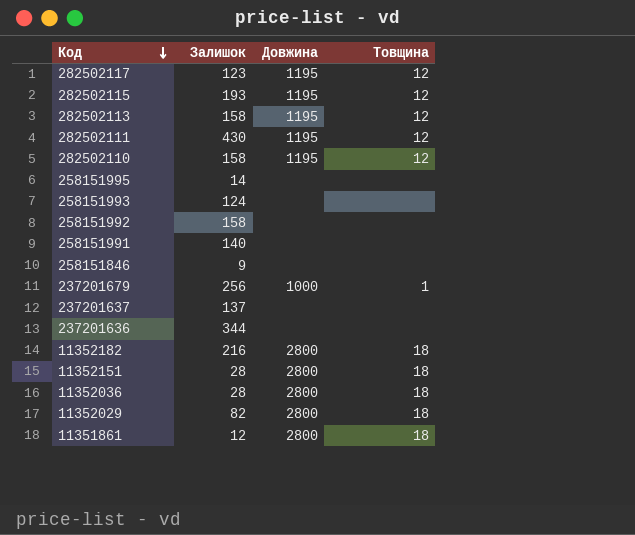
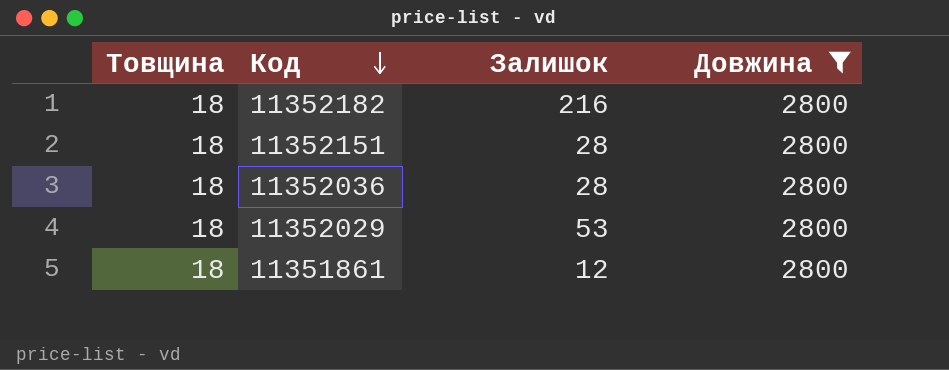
filter: none -> Довжина = 2800
column Товщина | position: 4 -> 1
11352029 | Залишок: 82 -> 53

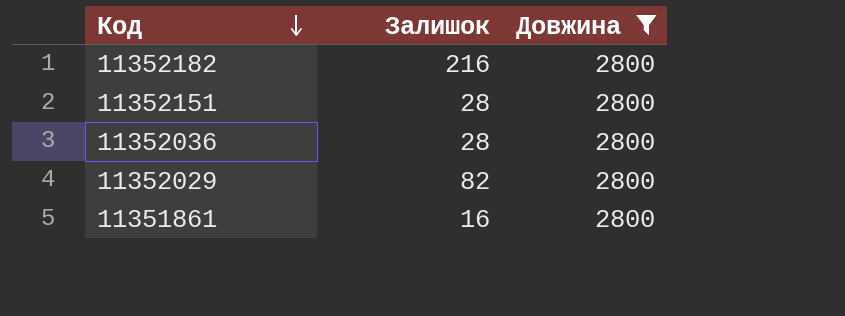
column Товщина | position: 1 -> none
11352029 | Залишок: 53 -> 82
11351861 | Залишок: 12 -> 16

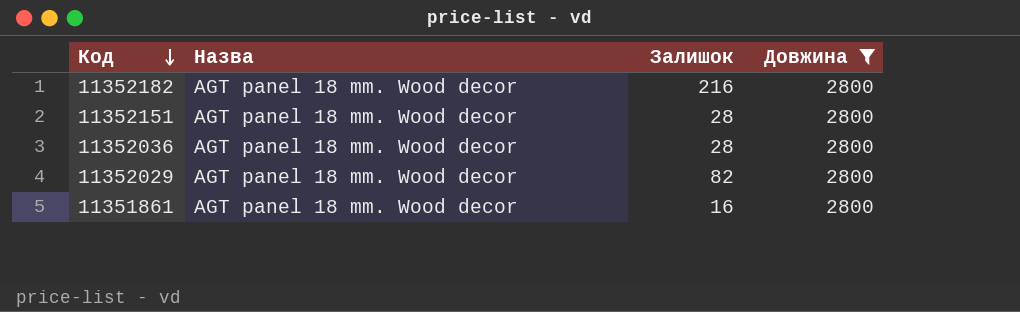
column Назва | position: none -> 2

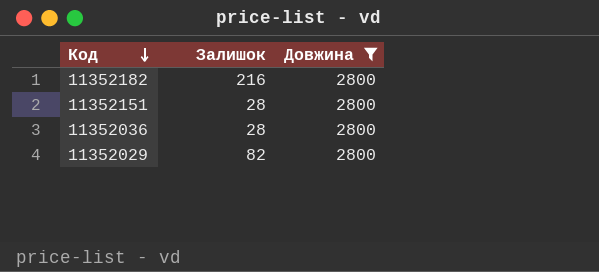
column Назва | position: 2 -> none
row 11351861: AGT panel 18 mm. Wood decor | 16 | 2800 -> none

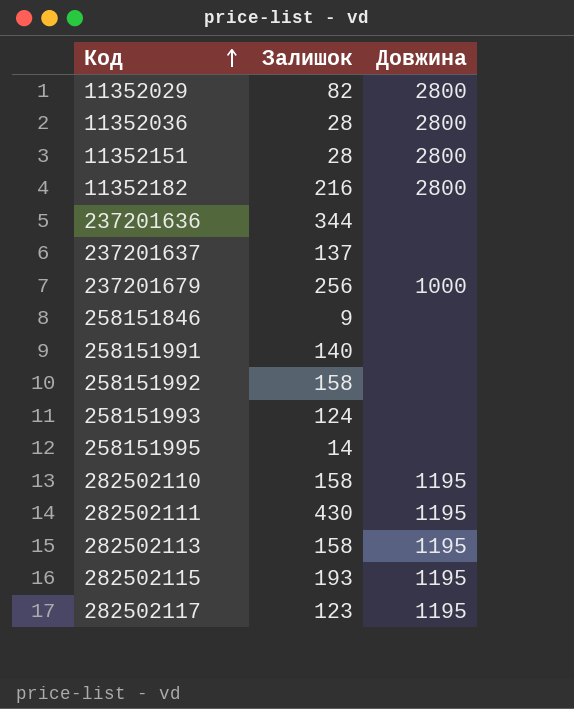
filter: Довжина = 2800 -> none
row order: Код descending -> Код ascending

